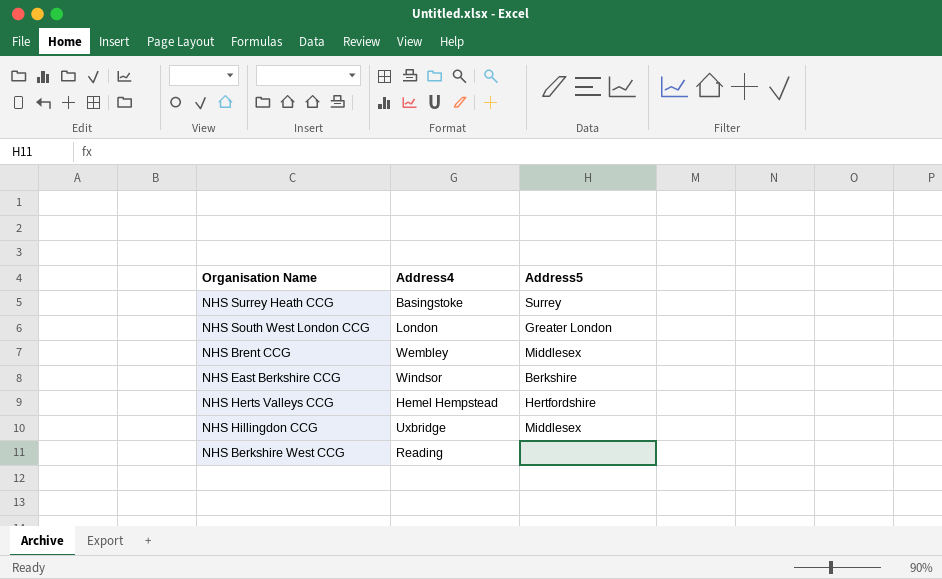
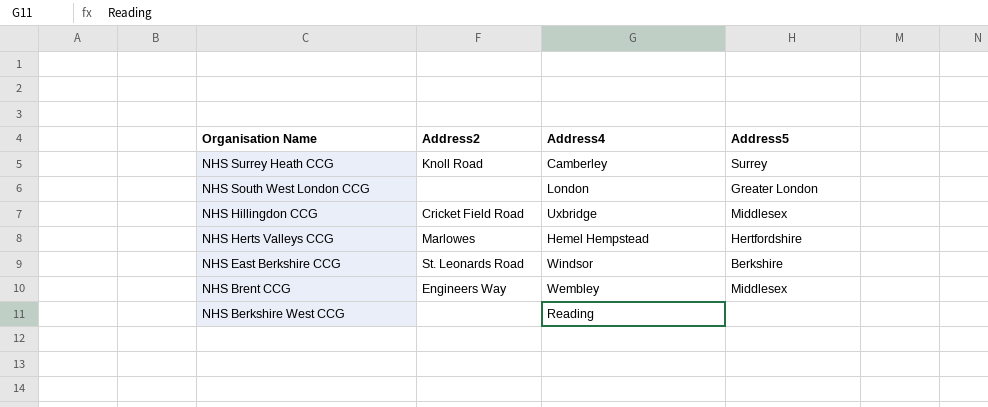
row order: none -> Organisation Name descending
column Address2 | position: none -> 2
NHS Surrey Heath CCG | Address4: Basingstoke -> Camberley

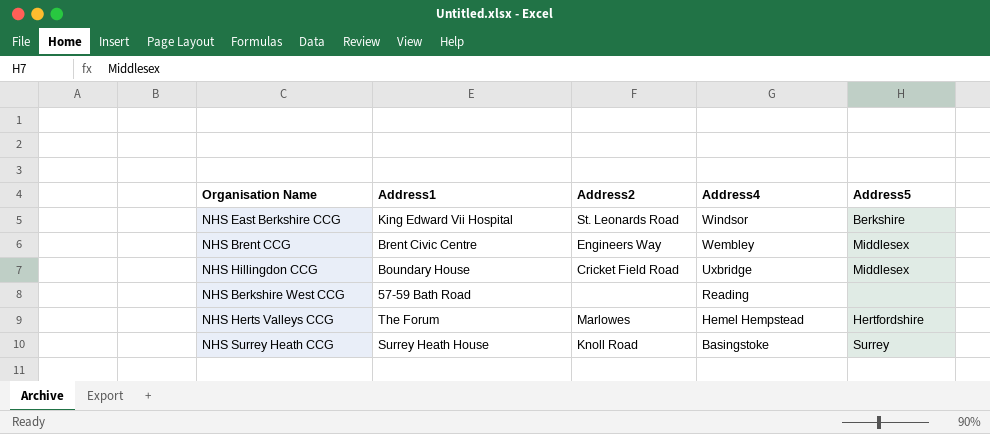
row order: Organisation Name descending -> Address4 descending
column Address1 | position: none -> 2
row NHS South West London CCG: none | London | Greater London -> none
NHS Surrey Heath CCG | Address4: Camberley -> Basingstoke

